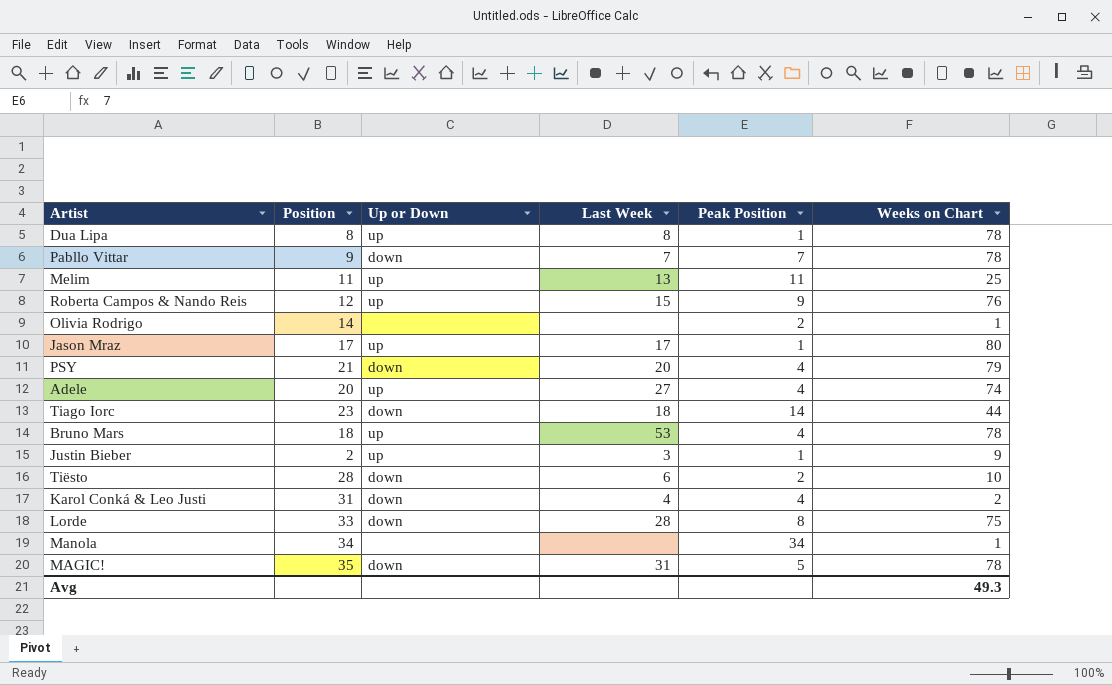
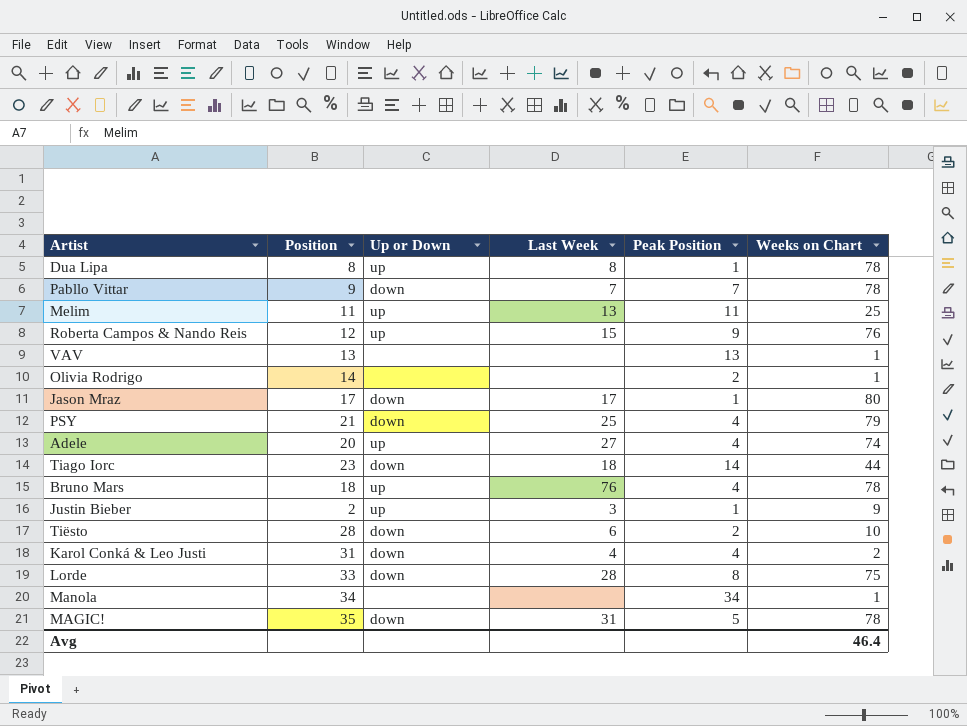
row VAV: none -> 13 | none | none | 13 | 1
Jason Mraz | Up or Down: up -> down
PSY | Last Week: 20 -> 25
Bruno Mars | Last Week: 53 -> 76
Avg | Weeks on Chart: 49.3 -> 46.4

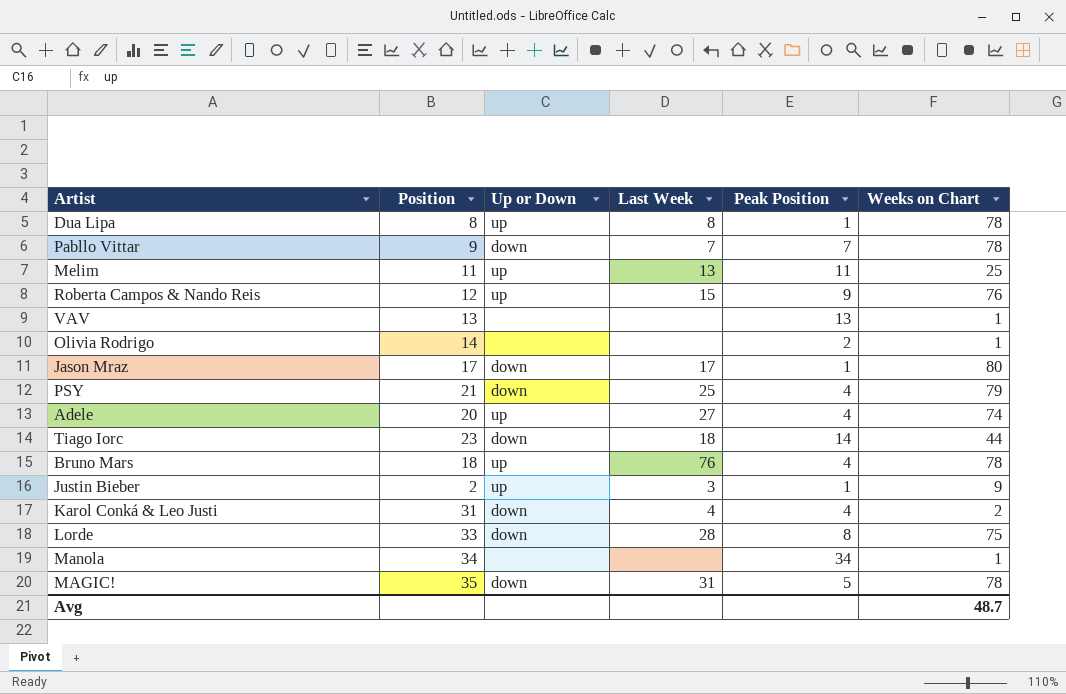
row Tiësto: 28 | down | 6 | 2 | 10 -> none
Avg | Weeks on Chart: 46.4 -> 48.7

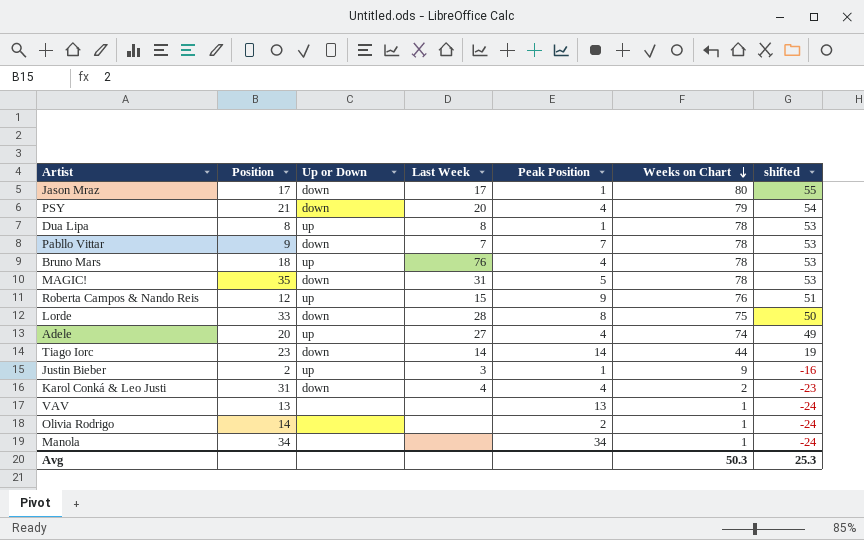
row order: none -> Weeks on Chart descending
column shifted | formula: none -> [Weeks on Chart] - 25
row Melim: 11 | up | 13 | 11 | 25 -> none
PSY | Last Week: 25 -> 20
Tiago Iorc | Last Week: 18 -> 14
Avg | Weeks on Chart: 48.7 -> 50.3

